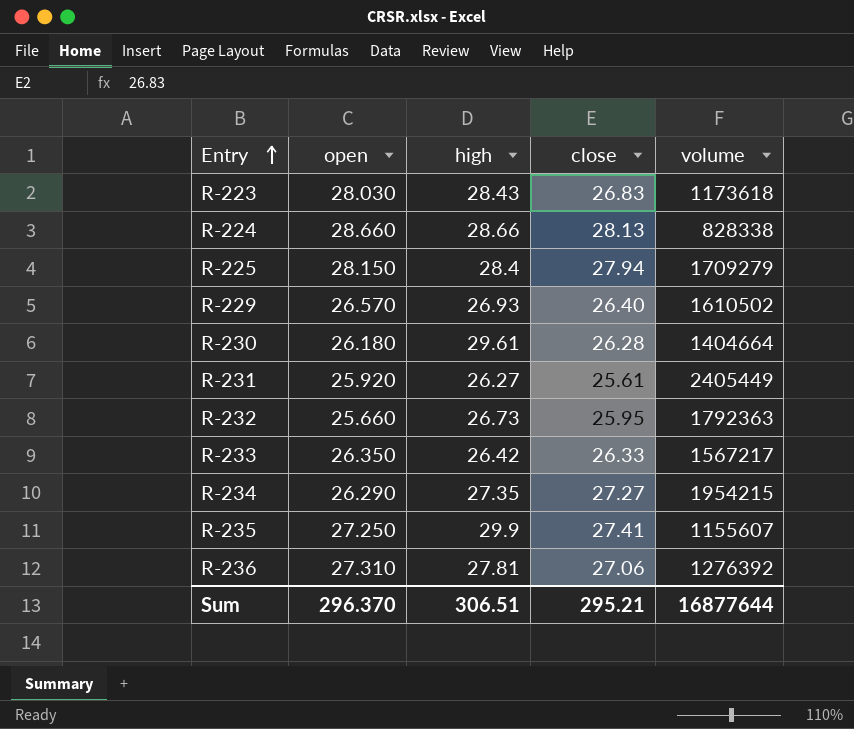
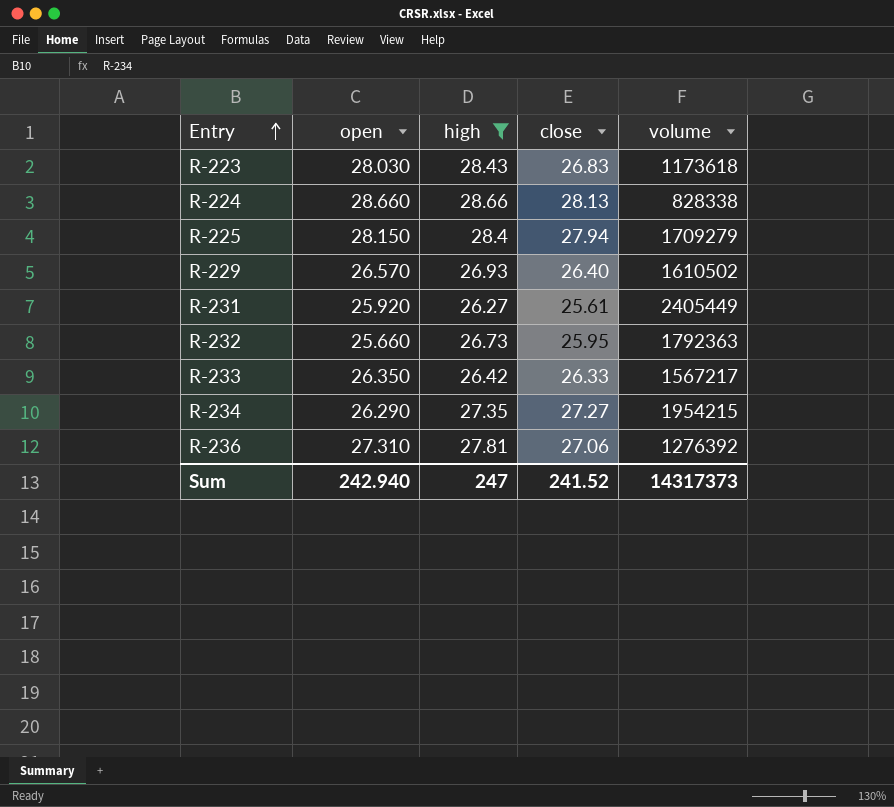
filter: none -> high <= 28.66
Sum | open: 296.370 -> 242.940
Sum | high: 306.51 -> 247
Sum | close: 295.21 -> 241.52
Sum | volume: 16877644 -> 14317373

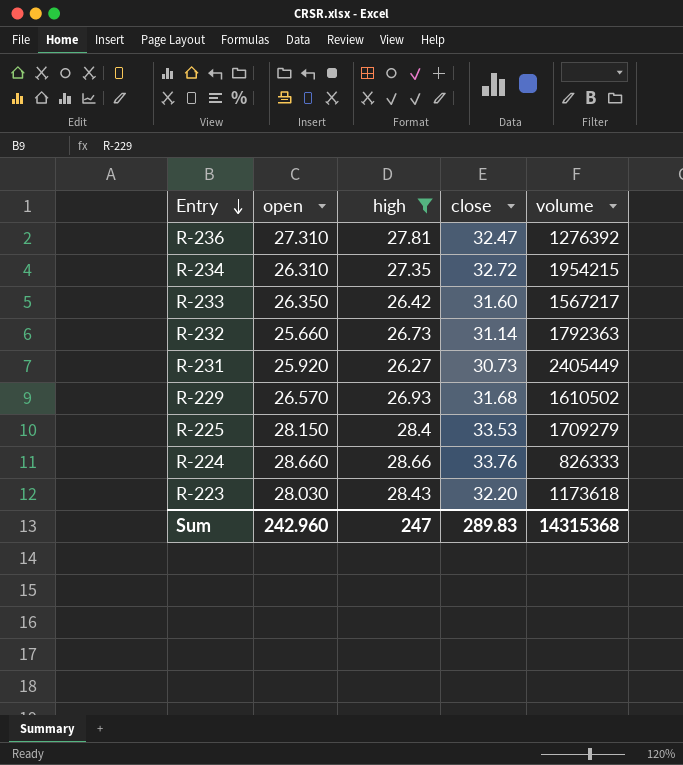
row order: Entry ascending -> Entry descending
R-236 | close: 27.06 -> 32.47
R-234 | open: 26.290 -> 26.310
R-234 | close: 27.27 -> 32.72
R-233 | close: 26.33 -> 31.60
R-232 | close: 25.95 -> 31.14
R-231 | close: 25.61 -> 30.73
R-229 | close: 26.40 -> 31.68
R-225 | close: 27.94 -> 33.53
R-224 | close: 28.13 -> 33.76
R-224 | volume: 828338 -> 826333
R-223 | close: 26.83 -> 32.20
Sum | open: 242.940 -> 242.960
Sum | close: 241.52 -> 289.83
Sum | volume: 14317373 -> 14315368

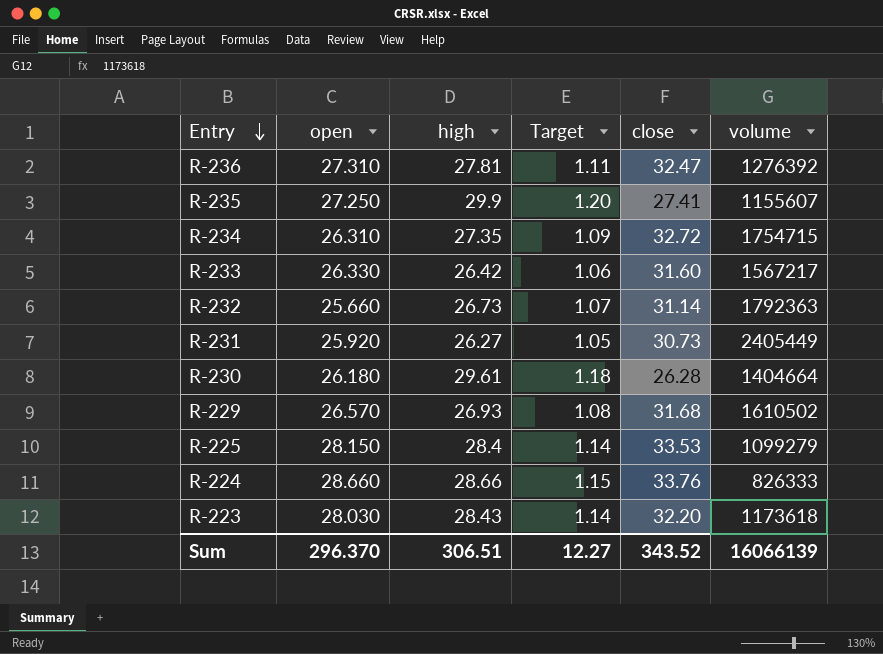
filter: high <= 28.66 -> none
column Target | formula: none -> [high] * 0.04
R-234 | volume: 1954215 -> 1754715
R-233 | open: 26.350 -> 26.330
R-225 | volume: 1709279 -> 1099279
Sum | open: 242.960 -> 296.370
Sum | high: 247 -> 306.51
Sum | close: 289.83 -> 343.52
Sum | volume: 14315368 -> 16066139

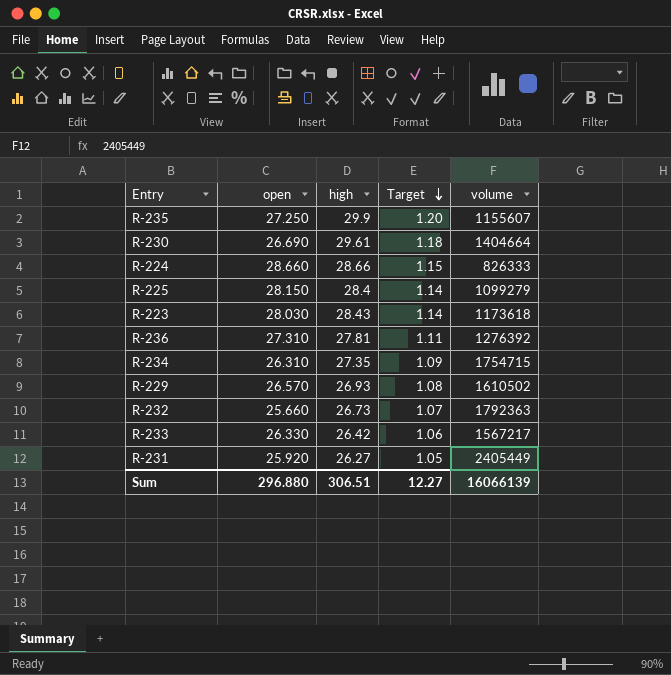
row order: Entry descending -> Target descending
column close | position: 5 -> none
R-230 | open: 26.180 -> 26.690
Sum | open: 296.370 -> 296.880

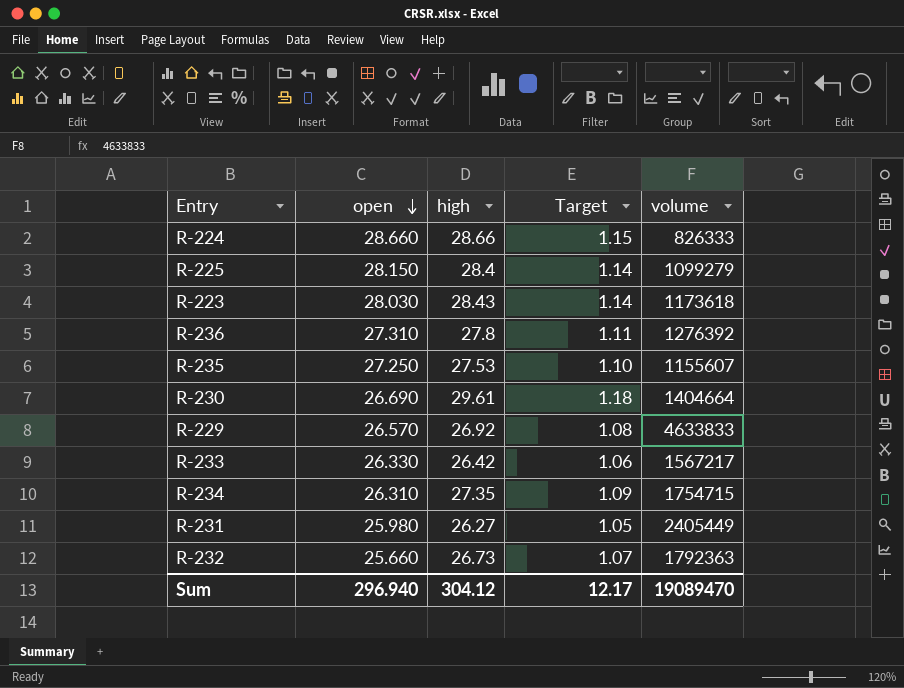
row order: Target descending -> open descending
R-236 | high: 27.81 -> 27.8
R-235 | high: 29.9 -> 27.53
R-235 | Target: 1.20 -> 1.10
R-229 | high: 26.93 -> 26.92
R-229 | volume: 1610502 -> 4633833
R-231 | open: 25.920 -> 25.980
Sum | open: 296.880 -> 296.940
Sum | high: 306.51 -> 304.12
Sum | Target: 12.27 -> 12.17
Sum | volume: 16066139 -> 19089470

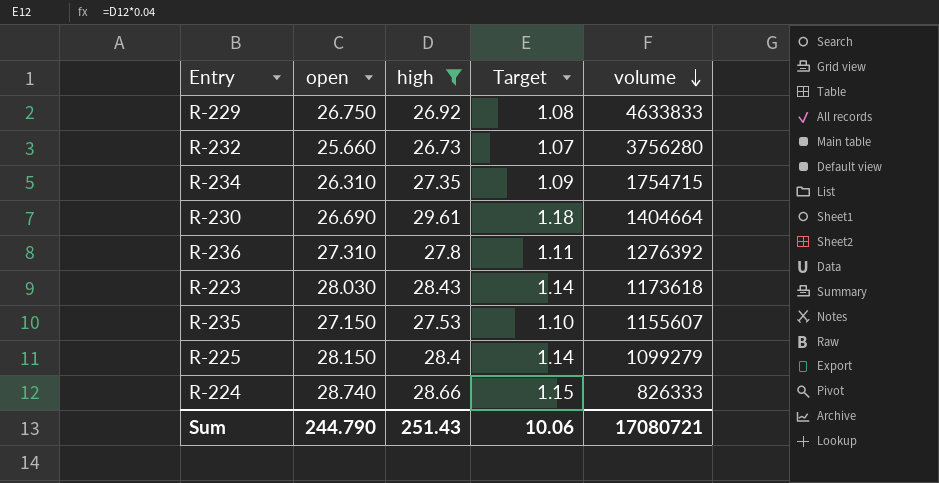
filter: none -> high >= 26.73
row order: open descending -> volume descending
R-229 | open: 26.570 -> 26.750
R-232 | volume: 1792363 -> 3756280
R-235 | open: 27.250 -> 27.150
R-224 | open: 28.660 -> 28.740
Sum | open: 296.940 -> 244.790
Sum | high: 304.12 -> 251.43
Sum | Target: 12.17 -> 10.06
Sum | volume: 19089470 -> 17080721

